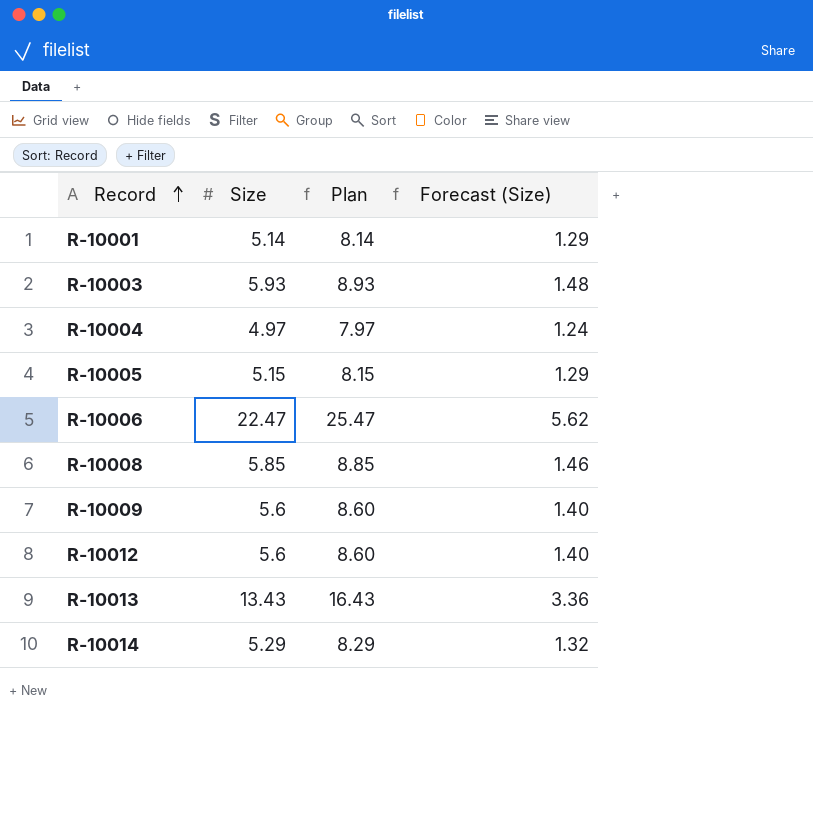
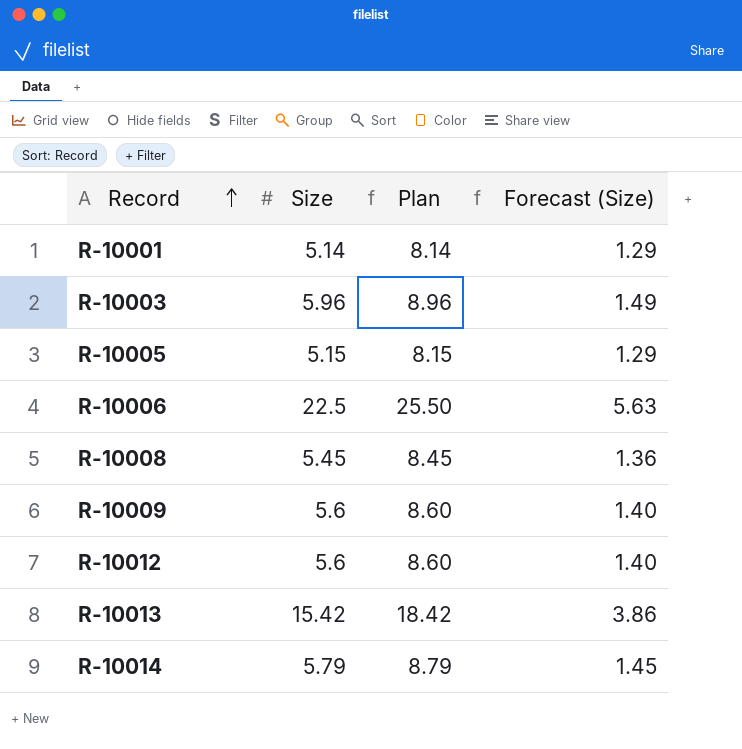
row R-10004: 4.97 | 7.97 | 1.24 -> none
R-10003 | Size: 5.93 -> 5.96
R-10003 | Plan: 8.93 -> 8.96
R-10003 | Forecast (Size): 1.48 -> 1.49
R-10006 | Size: 22.47 -> 22.5
R-10006 | Plan: 25.47 -> 25.50
R-10006 | Forecast (Size): 5.62 -> 5.63
R-10008 | Size: 5.85 -> 5.45
R-10008 | Plan: 8.85 -> 8.45
R-10008 | Forecast (Size): 1.46 -> 1.36
R-10013 | Size: 13.43 -> 15.42
R-10013 | Plan: 16.43 -> 18.42
R-10013 | Forecast (Size): 3.36 -> 3.86
R-10014 | Size: 5.29 -> 5.79
R-10014 | Plan: 8.29 -> 8.79
R-10014 | Forecast (Size): 1.32 -> 1.45

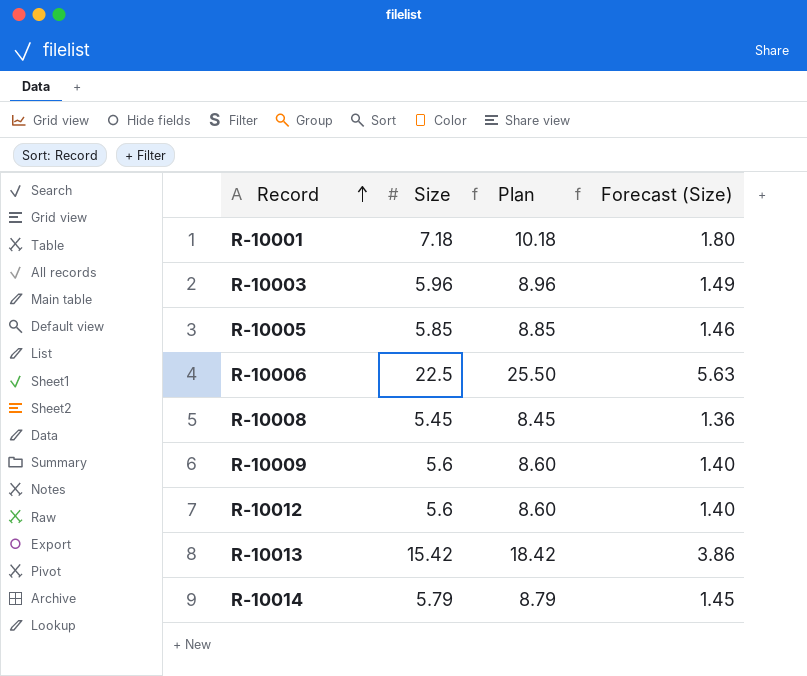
R-10001 | Size: 5.14 -> 7.18
R-10001 | Plan: 8.14 -> 10.18
R-10001 | Forecast (Size): 1.29 -> 1.80
R-10005 | Size: 5.15 -> 5.85
R-10005 | Plan: 8.15 -> 8.85
R-10005 | Forecast (Size): 1.29 -> 1.46

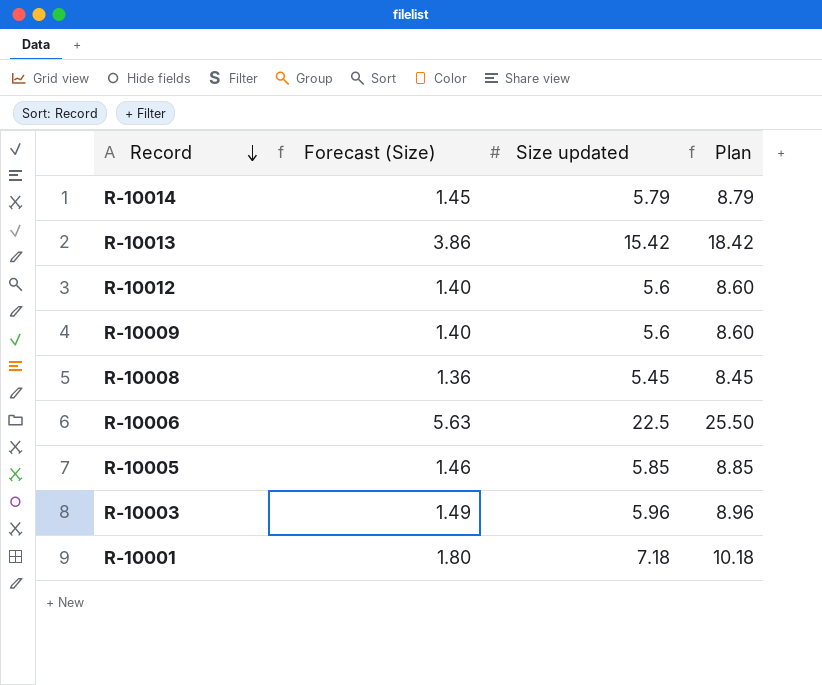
row order: Record ascending -> Record descending
column Forecast (Size) | position: 4 -> 2
column name: Size -> Size updated

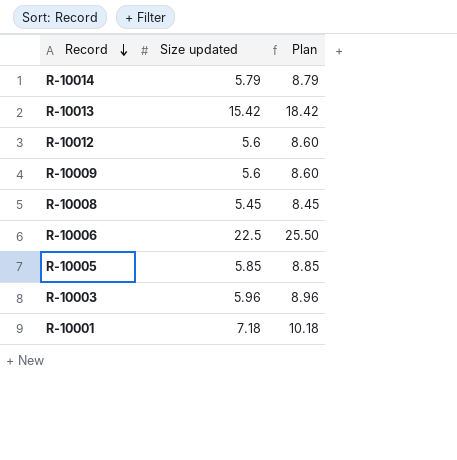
column Forecast (Size) | formula: [Size updated] * 0.25 -> none

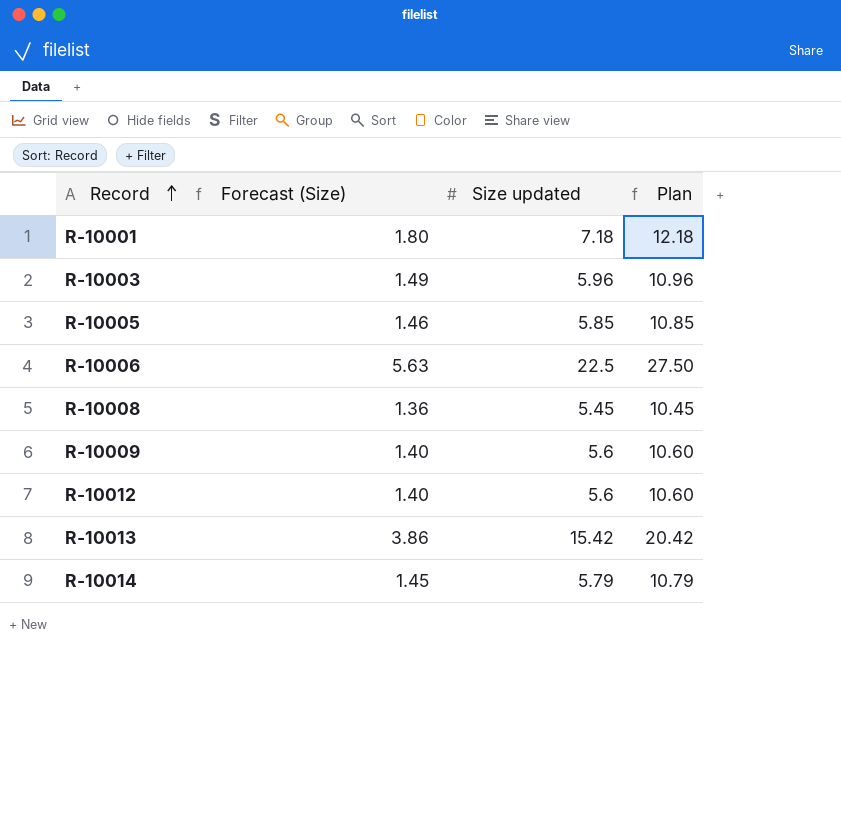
row order: Record descending -> Record ascending
column Forecast (Size) | formula: none -> [Size updated] * 0.25
column Plan | formula: [Size updated] + 3 -> [Size updated] + 5

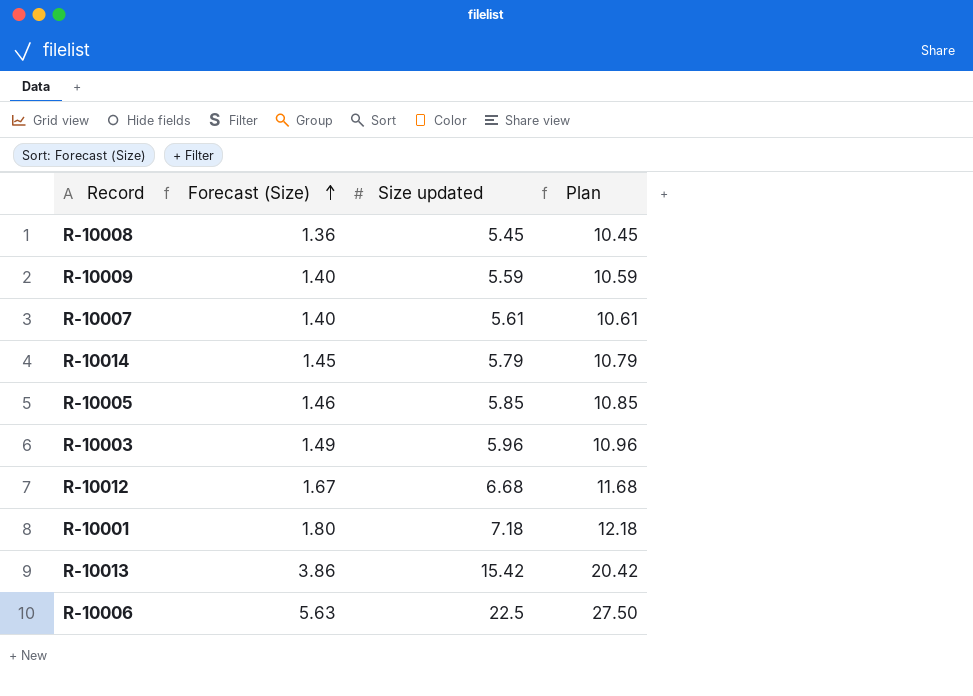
row order: Record ascending -> Forecast (Size) ascending
R-10009 | Size updated: 5.6 -> 5.59
R-10009 | Plan: 10.60 -> 10.59
row R-10007: none -> 1.40 | 5.61 | 10.61
R-10012 | Forecast (Size): 1.40 -> 1.67
R-10012 | Size updated: 5.6 -> 6.68
R-10012 | Plan: 10.60 -> 11.68

